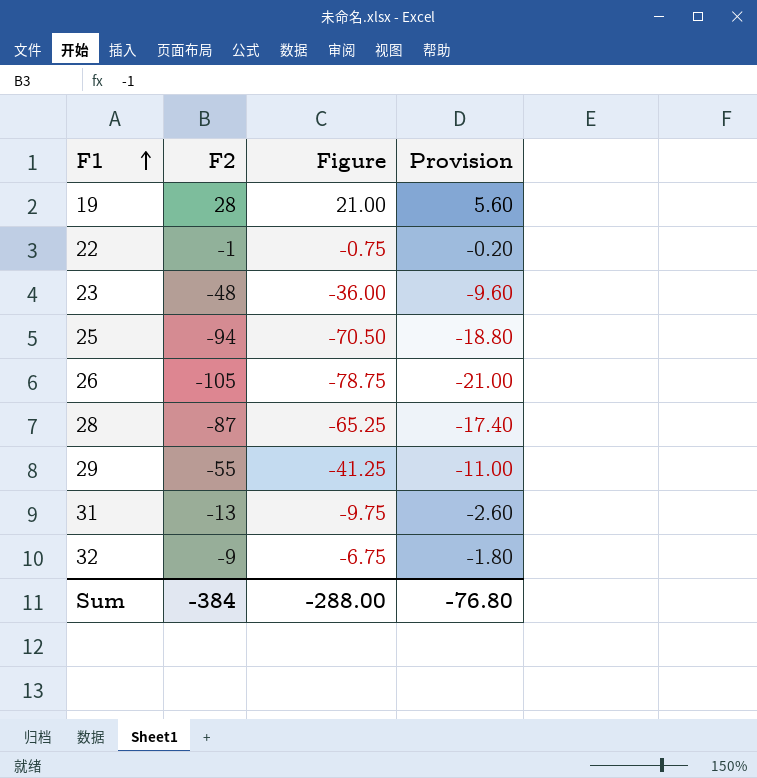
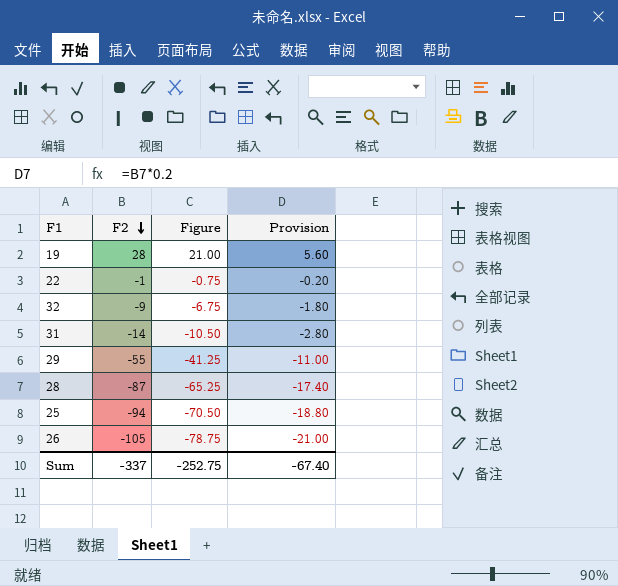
row order: F1 ascending -> F2 descending
row 23: -48 | -36.00 | -9.60 -> none
31 | F2: -13 -> -14
31 | Figure: -9.75 -> -10.50
31 | Provision: -2.60 -> -2.80
Sum | F2: -384 -> -337
Sum | Figure: -288.00 -> -252.75
Sum | Provision: -76.80 -> -67.40

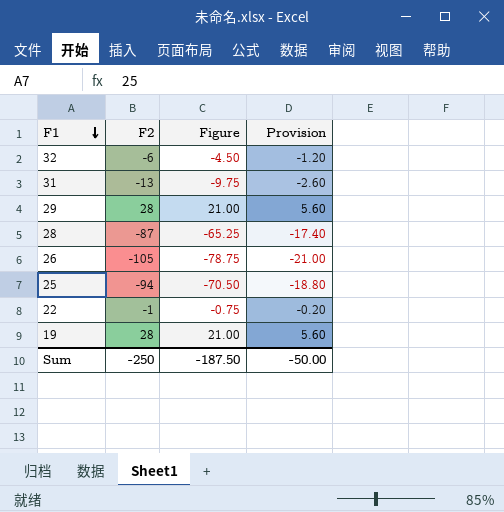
row order: F2 descending -> F1 descending
32 | F2: -9 -> -6
32 | Figure: -6.75 -> -4.50
32 | Provision: -1.80 -> -1.20
31 | F2: -14 -> -13
31 | Figure: -10.50 -> -9.75
31 | Provision: -2.80 -> -2.60
29 | F2: -55 -> 28
29 | Figure: -41.25 -> 21.00
29 | Provision: -11.00 -> 5.60
Sum | F2: -337 -> -250
Sum | Figure: -252.75 -> -187.50
Sum | Provision: -67.40 -> -50.00

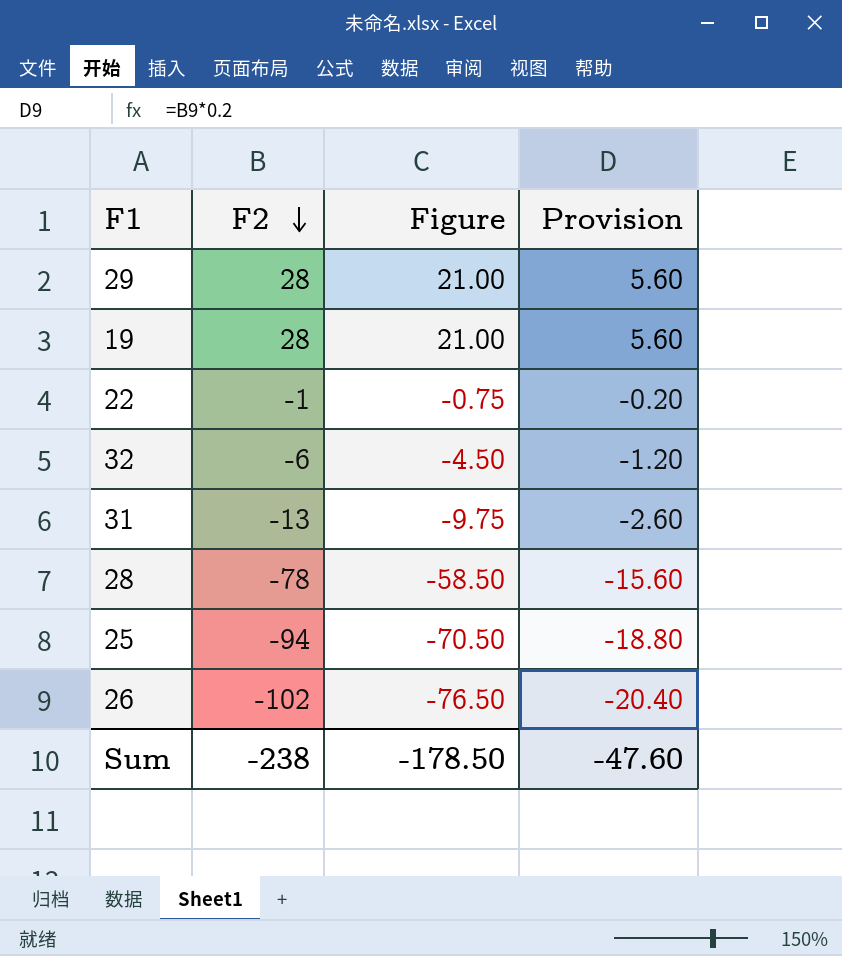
row order: F1 descending -> F2 descending
28 | F2: -87 -> -78
28 | Figure: -65.25 -> -58.50
28 | Provision: -17.40 -> -15.60
26 | F2: -105 -> -102
26 | Figure: -78.75 -> -76.50
26 | Provision: -21.00 -> -20.40
Sum | F2: -250 -> -238
Sum | Figure: -187.50 -> -178.50
Sum | Provision: -50.00 -> -47.60

